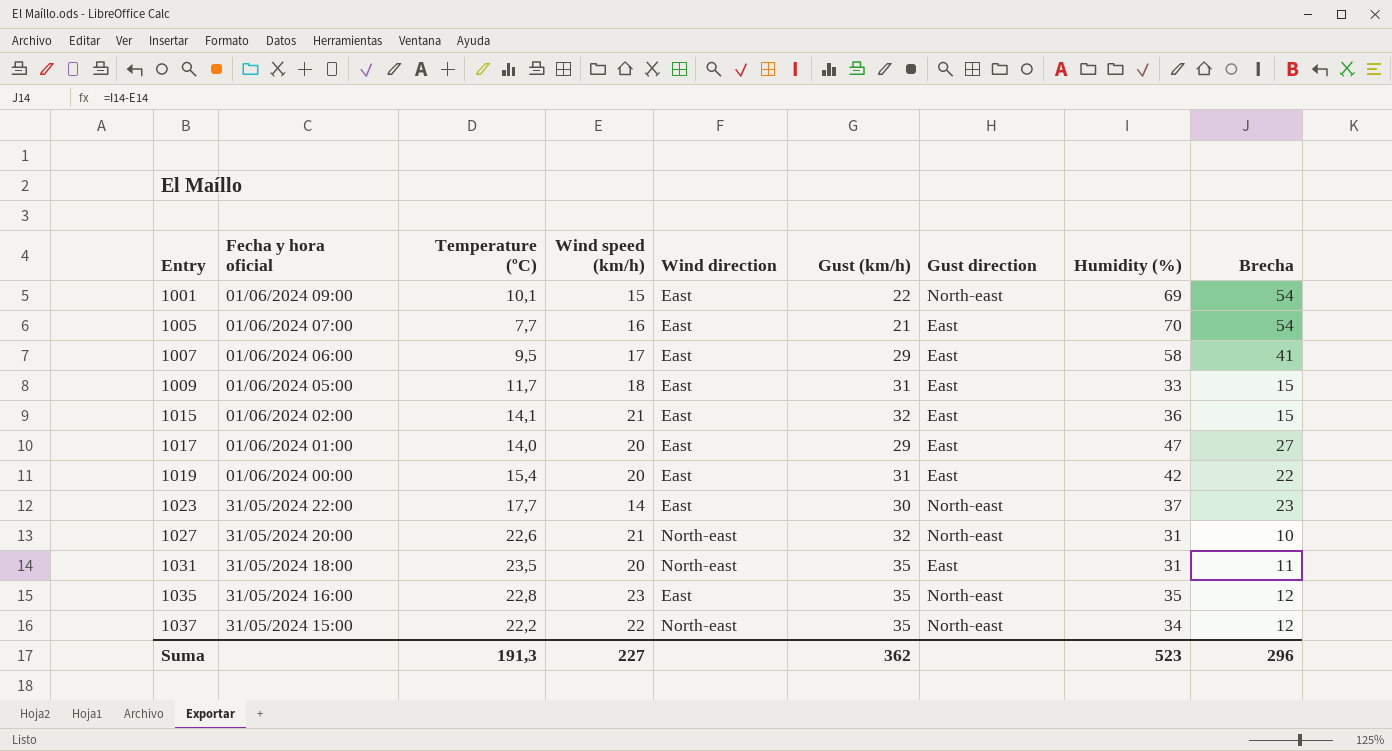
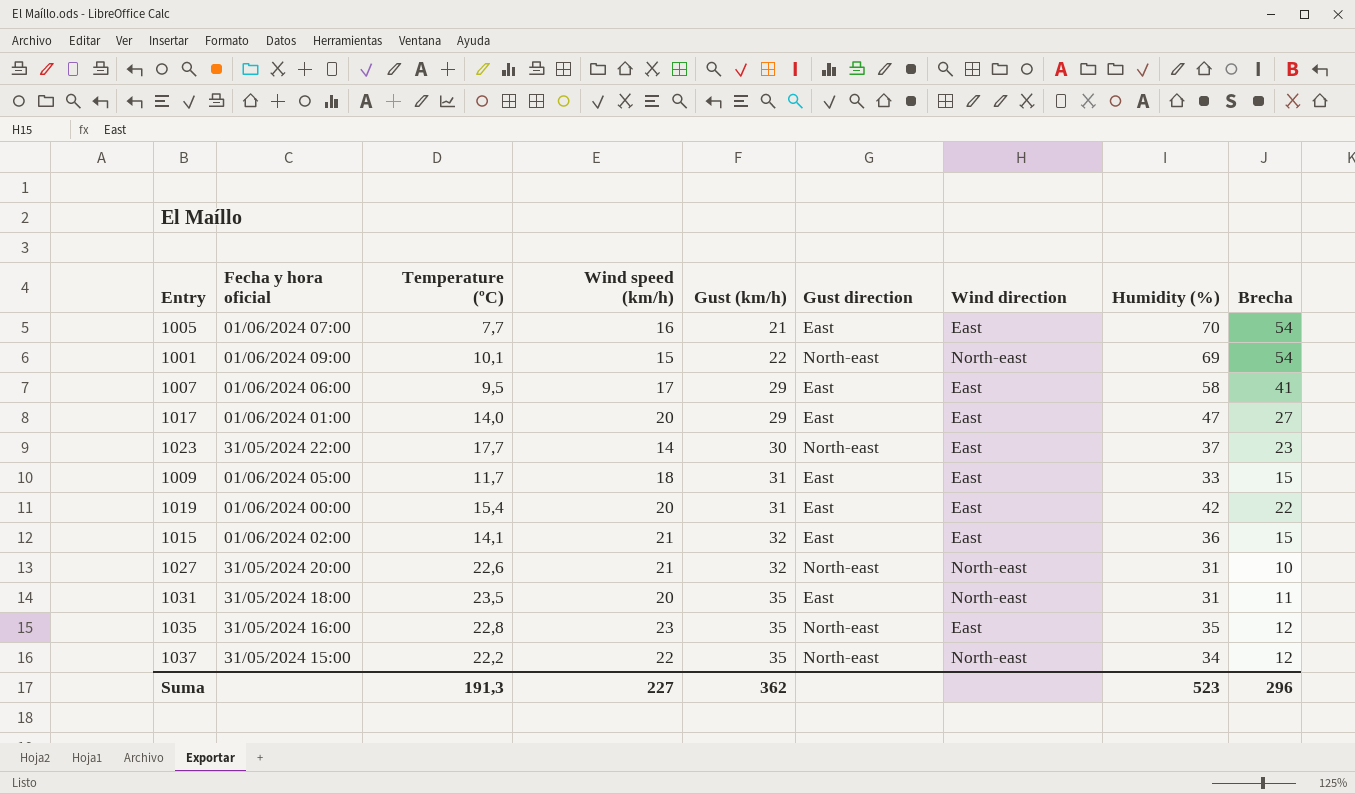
row order: Entry ascending -> Gust (km/h) ascending
column Wind direction | position: 5 -> 7
1001 | Wind direction: East -> North-east

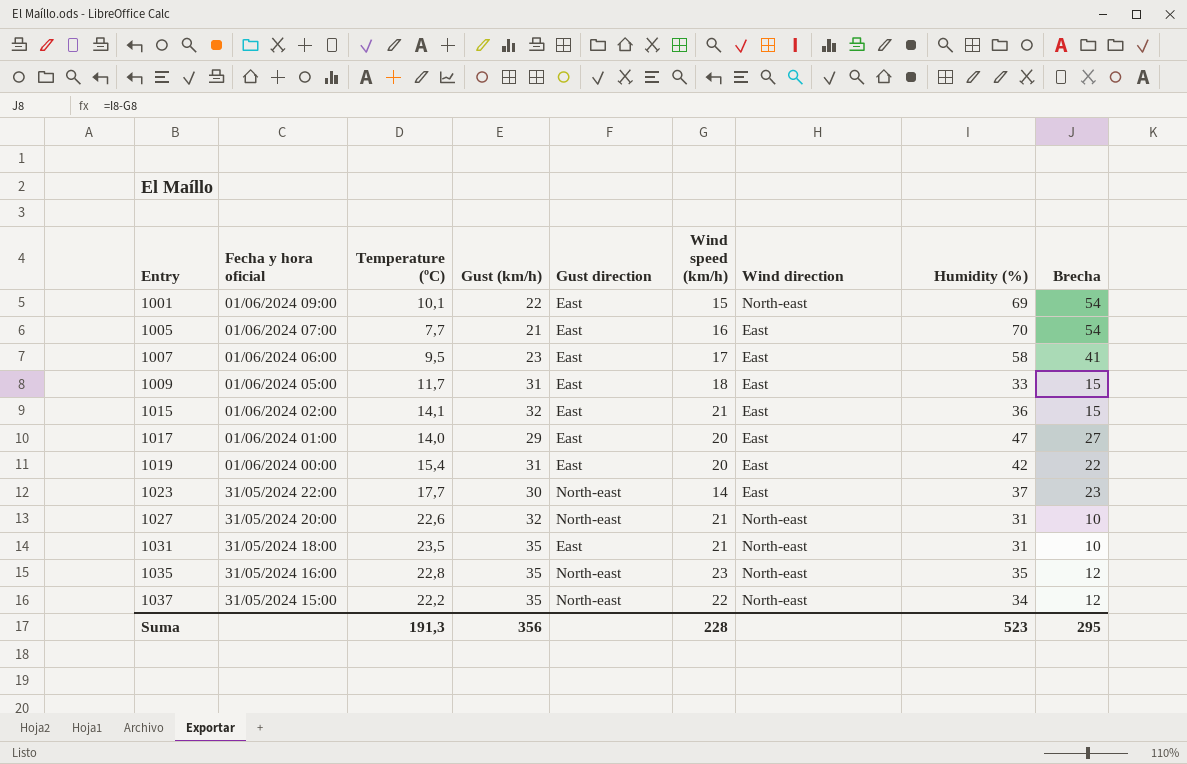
row order: Gust (km/h) ascending -> Entry ascending
column Wind speed (km/h) | position: 4 -> 6
1001 | Gust direction: North-east -> East
1007 | Gust (km/h): 29 -> 23
1031 | Wind speed (km/h): 20 -> 21
1031 | Brecha: 11 -> 10
1035 | Wind direction: East -> North-east
Suma | Gust (km/h): 362 -> 356
Suma | Wind speed (km/h): 227 -> 228
Suma | Brecha: 296 -> 295

